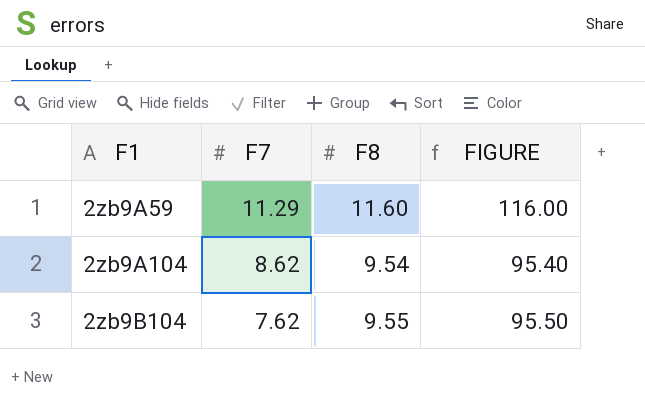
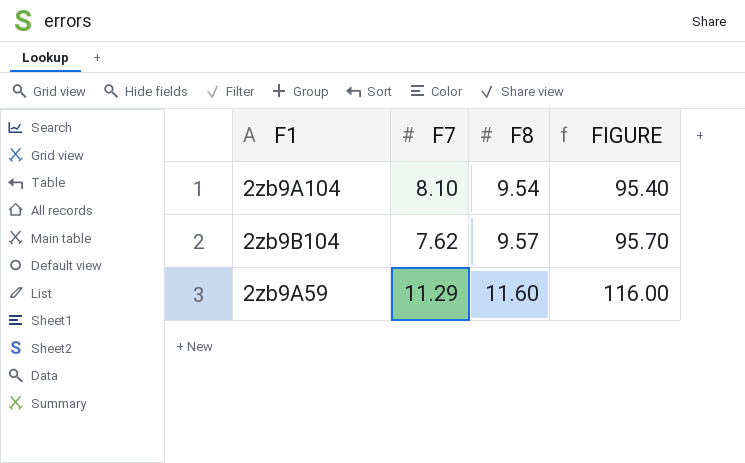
row order: F1 ascending -> F8 ascending
2zb9A104 | F7: 8.62 -> 8.10
2zb9B104 | F8: 9.55 -> 9.57
2zb9B104 | FIGURE: 95.50 -> 95.70

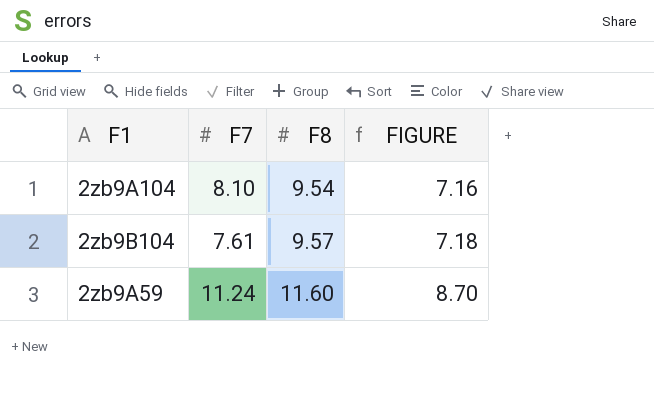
column FIGURE | formula: [F8] * 10 -> [F8] * 0.75
2zb9B104 | F7: 7.62 -> 7.61
2zb9A59 | F7: 11.29 -> 11.24

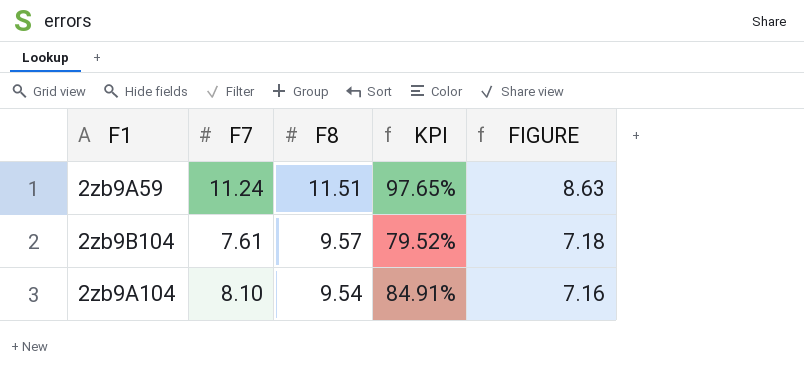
row order: F8 ascending -> F8 descending
column KPI | formula: none -> [F7] / [F8]
2zb9A59 | F8: 11.60 -> 11.51
2zb9A59 | FIGURE: 8.70 -> 8.63

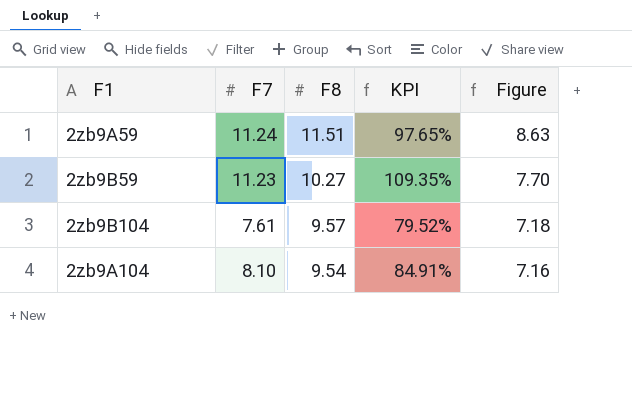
column name: FIGURE -> Figure
row 2zb9B59: none -> 11.23 | 10.27 | 109.35% | 7.70

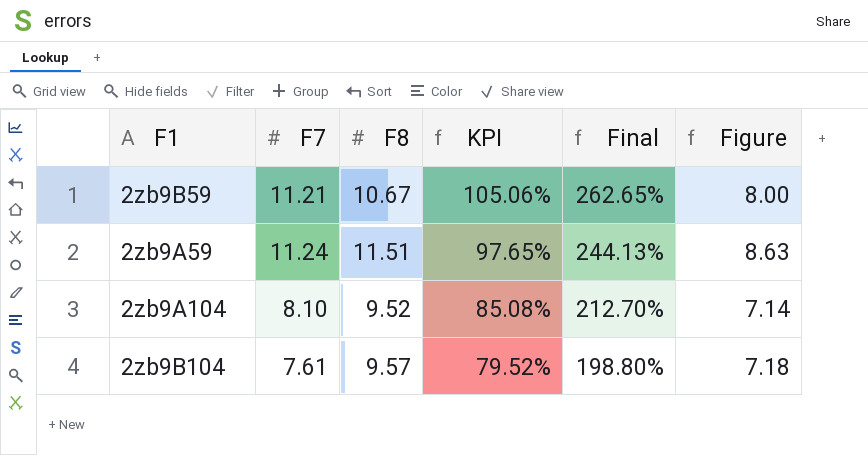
row order: F8 descending -> KPI descending
column Final | formula: none -> [KPI] * 2.5
2zb9B59 | F7: 11.23 -> 11.21
2zb9B59 | F8: 10.27 -> 10.67
2zb9B59 | KPI: 109.35% -> 105.06%
2zb9B59 | Figure: 7.70 -> 8.00
2zb9A104 | F8: 9.54 -> 9.52
2zb9A104 | KPI: 84.91% -> 85.08%
2zb9A104 | Figure: 7.16 -> 7.14

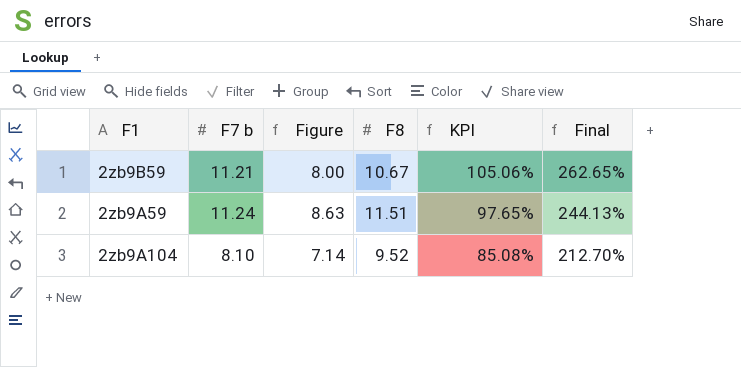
column name: F7 -> F7 b
column Figure | position: 6 -> 3
row 2zb9B104: 7.61 | 9.57 | 79.52% | 198.80% | 7.18 -> none

